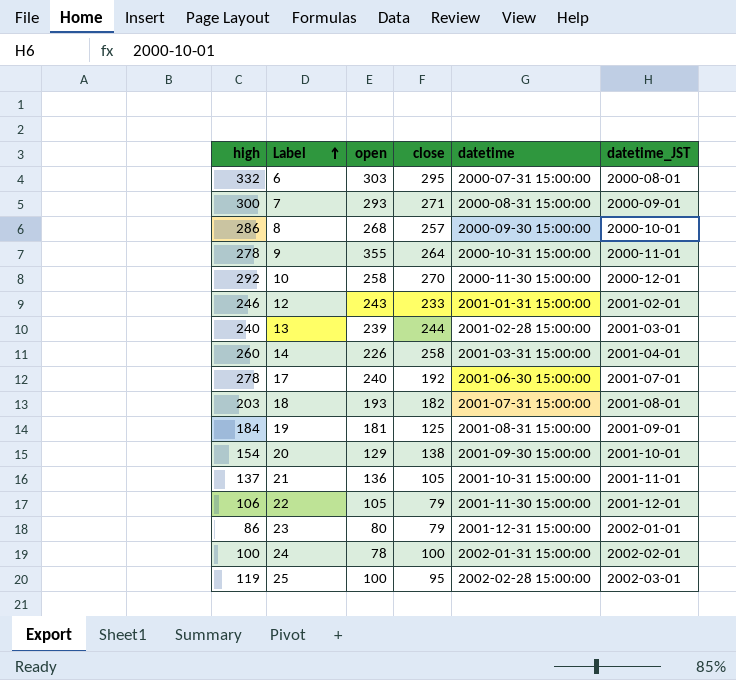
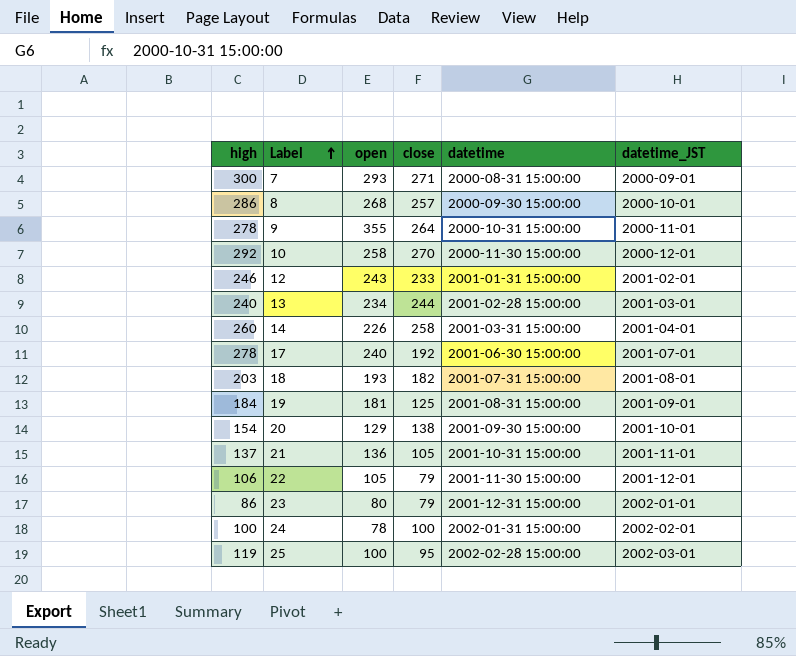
row 6: 332 | 303 | 295 | 2000-07-31 15:00:00 | 2000-08-01 -> none
13 | open: 239 -> 234

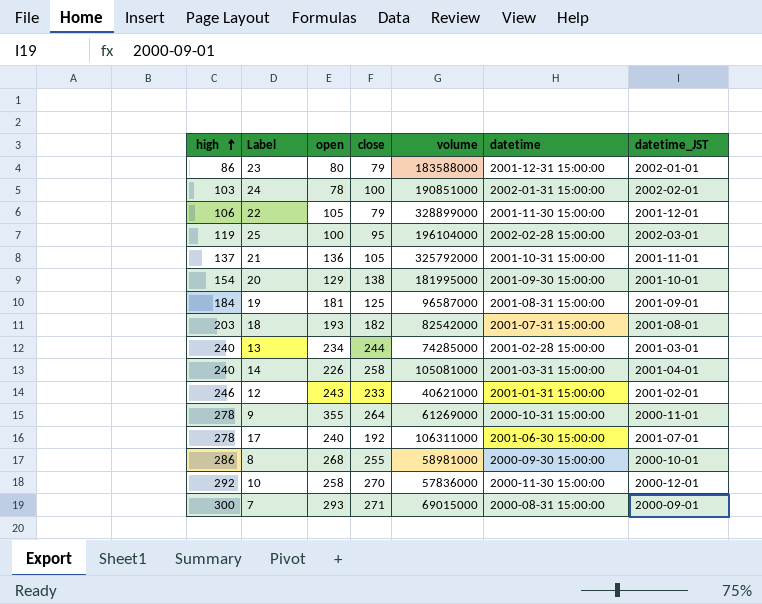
row order: Label ascending -> high ascending
column volume | position: none -> 5
24 | high: 100 -> 103
14 | high: 260 -> 240
8 | close: 257 -> 255

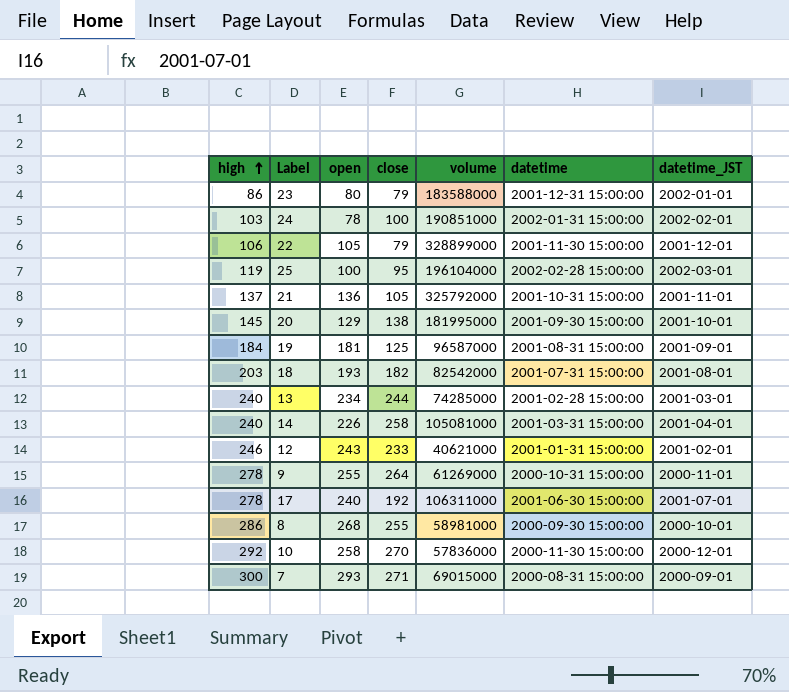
20 | high: 154 -> 145
9 | open: 355 -> 255

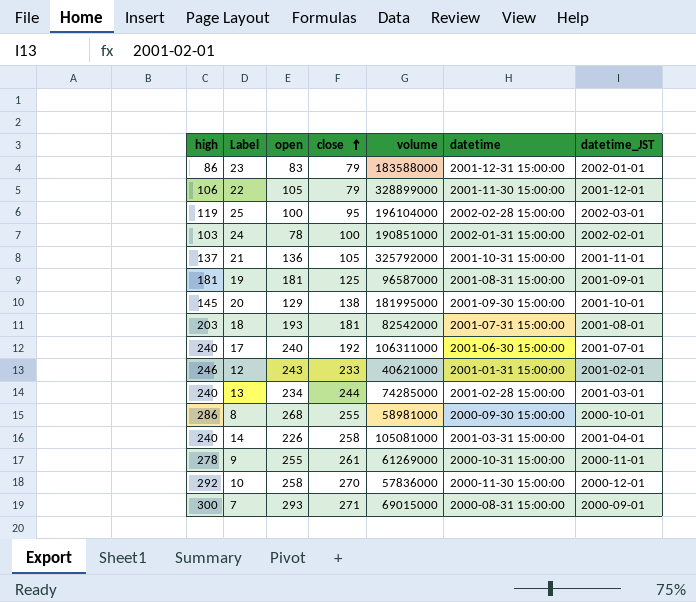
row order: high ascending -> close ascending
23 | open: 80 -> 83
19 | high: 184 -> 181
18 | close: 182 -> 181
17 | high: 278 -> 240
9 | close: 264 -> 261

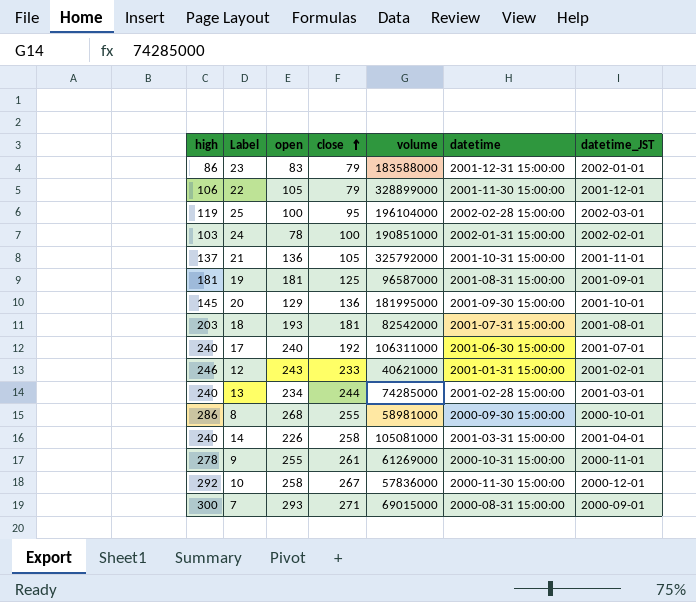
20 | close: 138 -> 136
10 | close: 270 -> 267

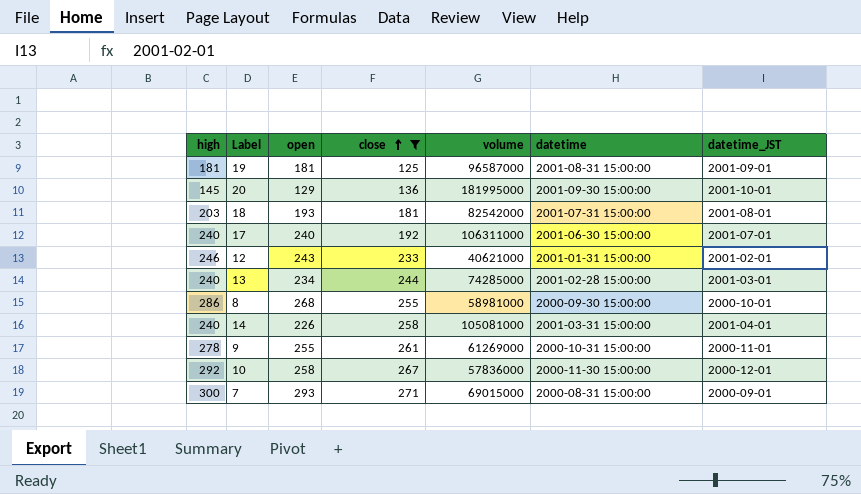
filter: none -> close >= 125

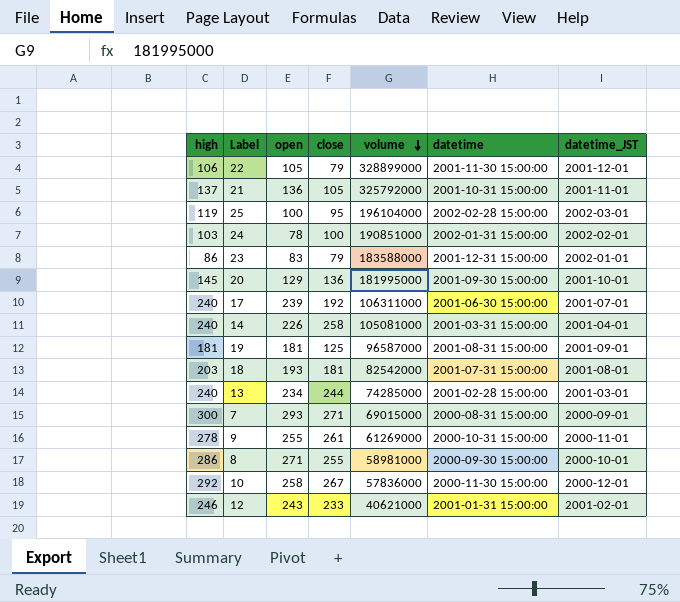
filter: close >= 125 -> none
row order: close ascending -> volume descending
17 | open: 240 -> 239
8 | open: 268 -> 271

